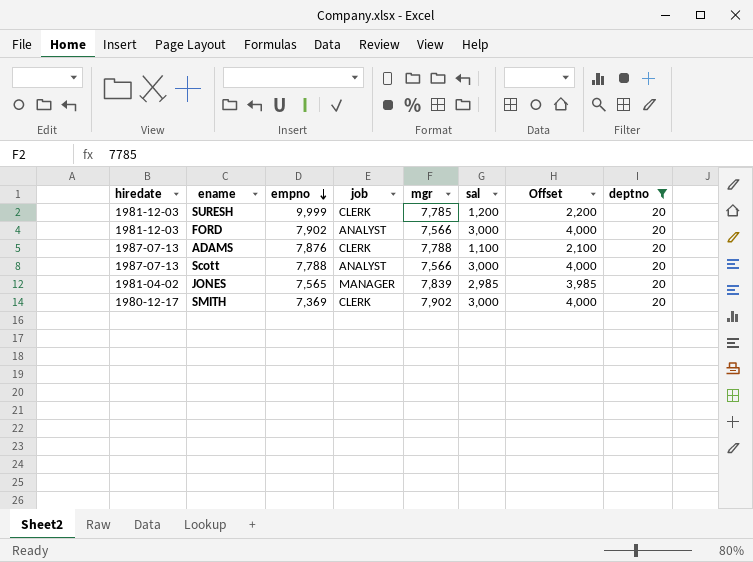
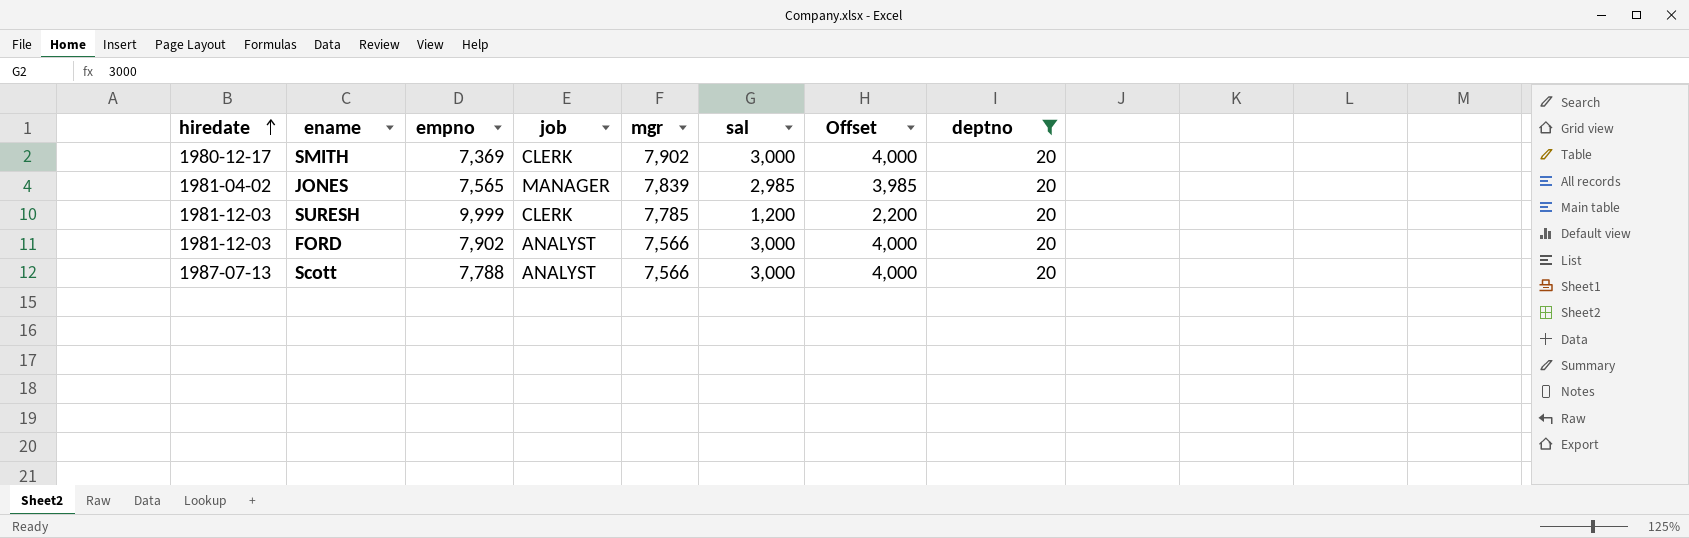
row order: empno descending -> hiredate ascending
row ADAMS: 1987-07-13 | 7,876 | CLERK | 7,788 | 1,100 | 2,100 | 20 -> none

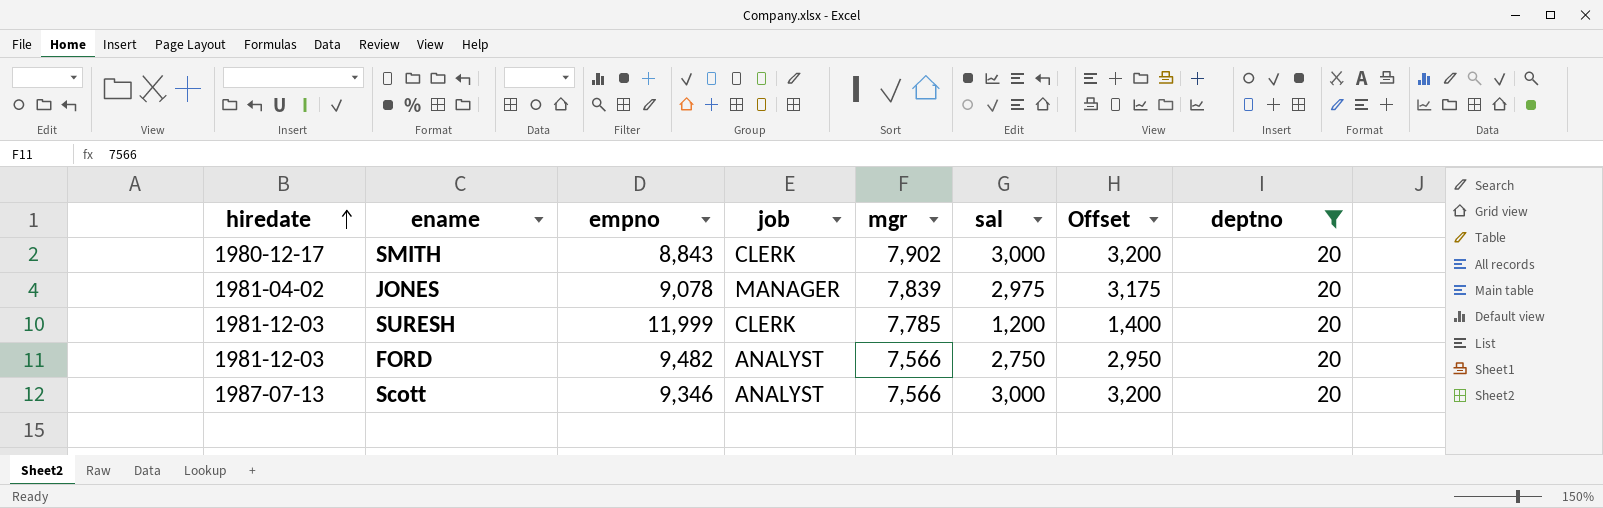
column Offset | formula: [sal] + 1000 -> [sal] + 200
SMITH | empno: 7,369 -> 8,843
JONES | empno: 7,565 -> 9,078
JONES | sal: 2,985 -> 2,975
SURESH | empno: 9,999 -> 11,999
FORD | empno: 7,902 -> 9,482
FORD | sal: 3,000 -> 2,750
Scott | empno: 7,788 -> 9,346

